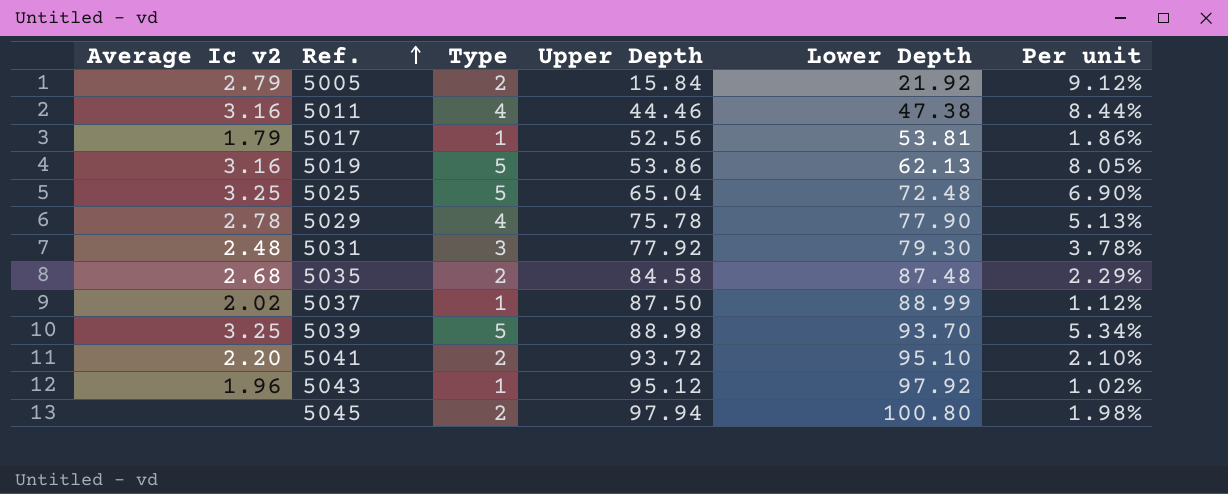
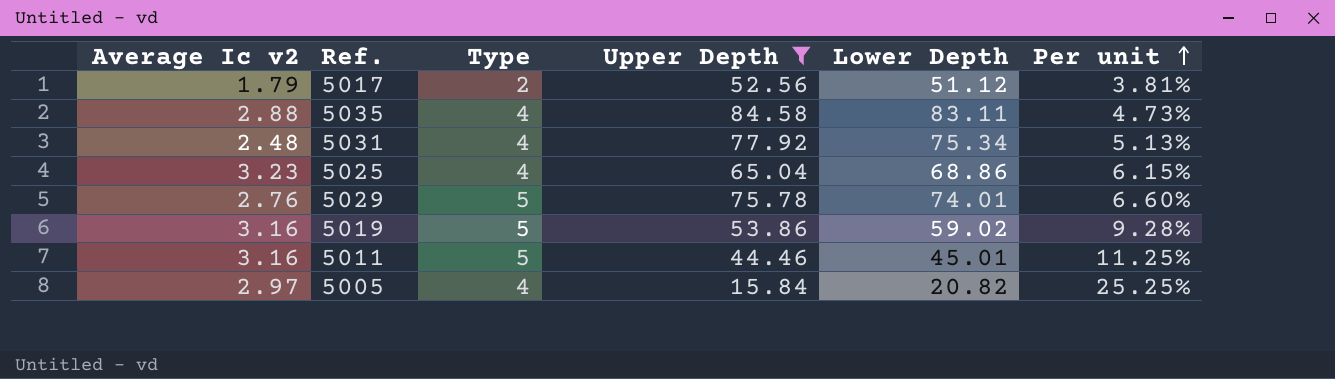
filter: none -> Upper Depth <= 84.58
row order: Ref. ascending -> Per unit ascending
column Per unit | formula: [Type] / [Lower Depth] -> [Type] / [Upper Depth]
5017 | Type: 1 -> 2
5017 | Lower Depth: 53.81 -> 51.12
5035 | Average Ic v2: 2.68 -> 2.88
5035 | Type: 2 -> 4
5035 | Lower Depth: 87.48 -> 83.11
5031 | Type: 3 -> 4
5031 | Lower Depth: 79.30 -> 75.34
5025 | Average Ic v2: 3.25 -> 3.23
5025 | Type: 5 -> 4
5025 | Lower Depth: 72.48 -> 68.86
5029 | Average Ic v2: 2.78 -> 2.76
5029 | Type: 4 -> 5
5029 | Lower Depth: 77.90 -> 74.01
5019 | Lower Depth: 62.13 -> 59.02
5011 | Type: 4 -> 5
5011 | Lower Depth: 47.38 -> 45.01
5005 | Average Ic v2: 2.79 -> 2.97
5005 | Type: 2 -> 4
5005 | Lower Depth: 21.92 -> 20.82

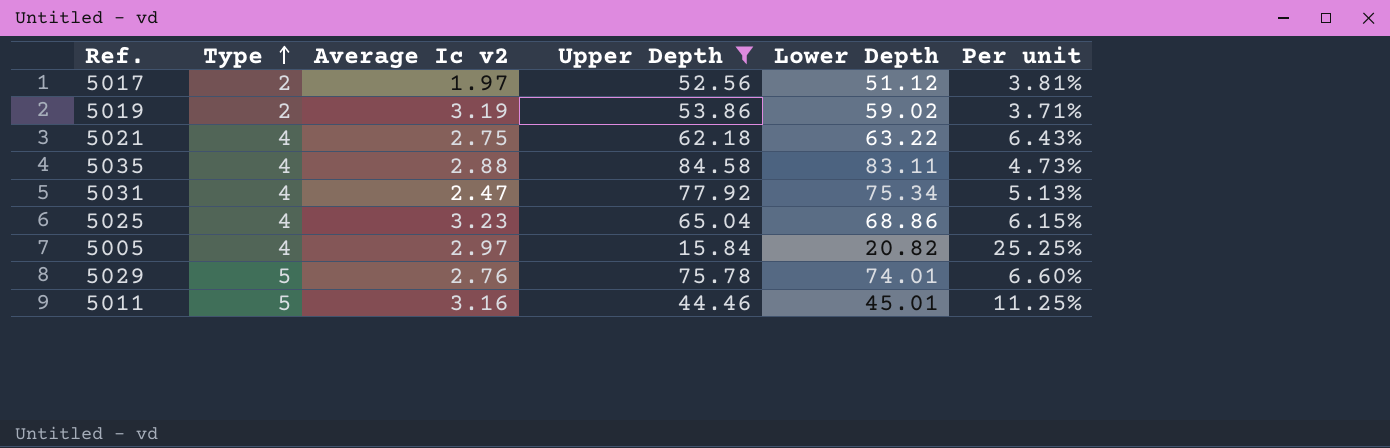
row order: Per unit ascending -> Type ascending
column Average Ic v2 | position: 1 -> 3
5017 | Average Ic v2: 1.79 -> 1.97
5019 | Type: 5 -> 2
5019 | Average Ic v2: 3.16 -> 3.19
5019 | Per unit: 9.28% -> 3.71%
row 5021: none -> 4 | 2.75 | 62.18 | 63.22 | 6.43%
5031 | Average Ic v2: 2.48 -> 2.47

